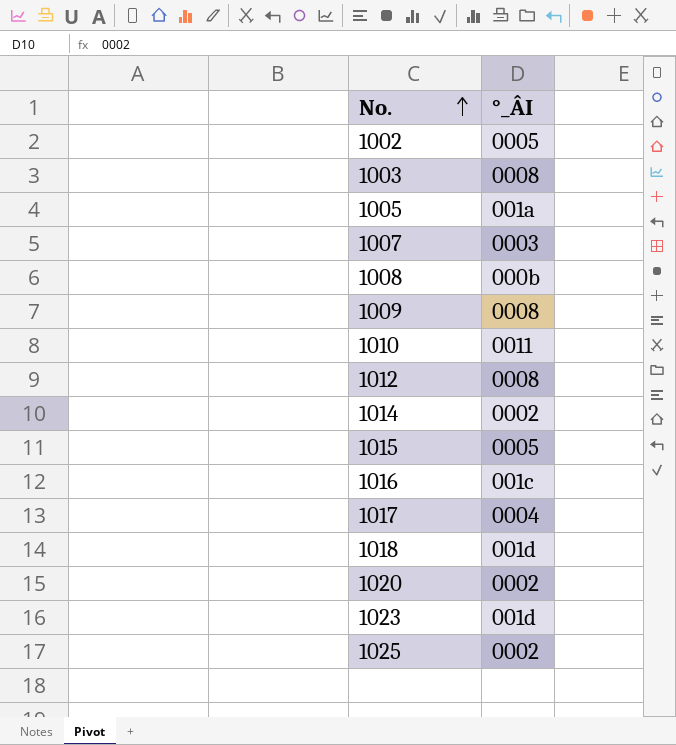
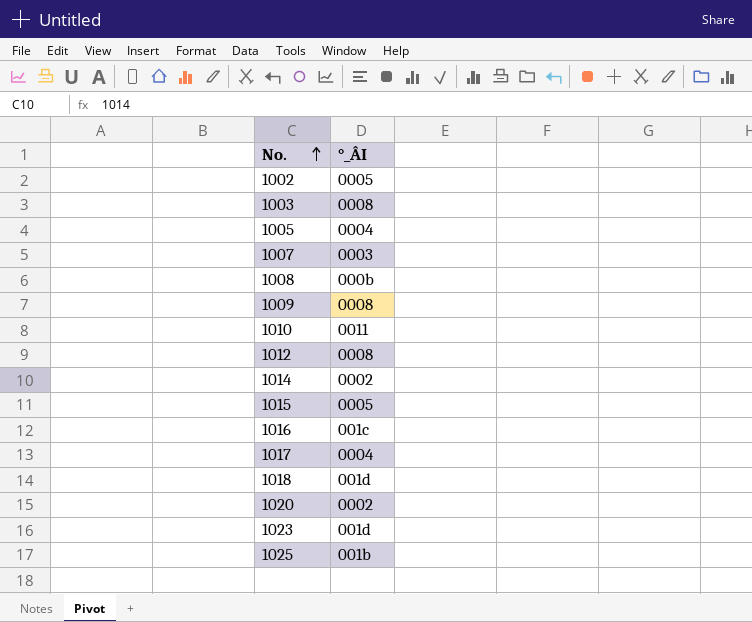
1005 | °_ÂI: 001a -> 0004
1025 | °_ÂI: 0002 -> 001b

